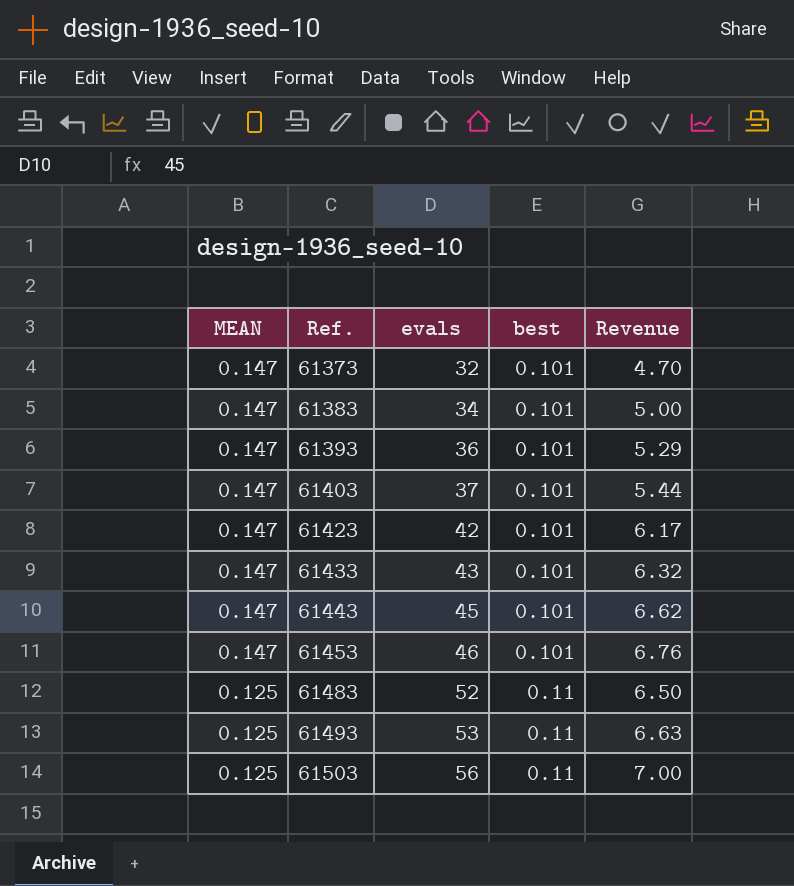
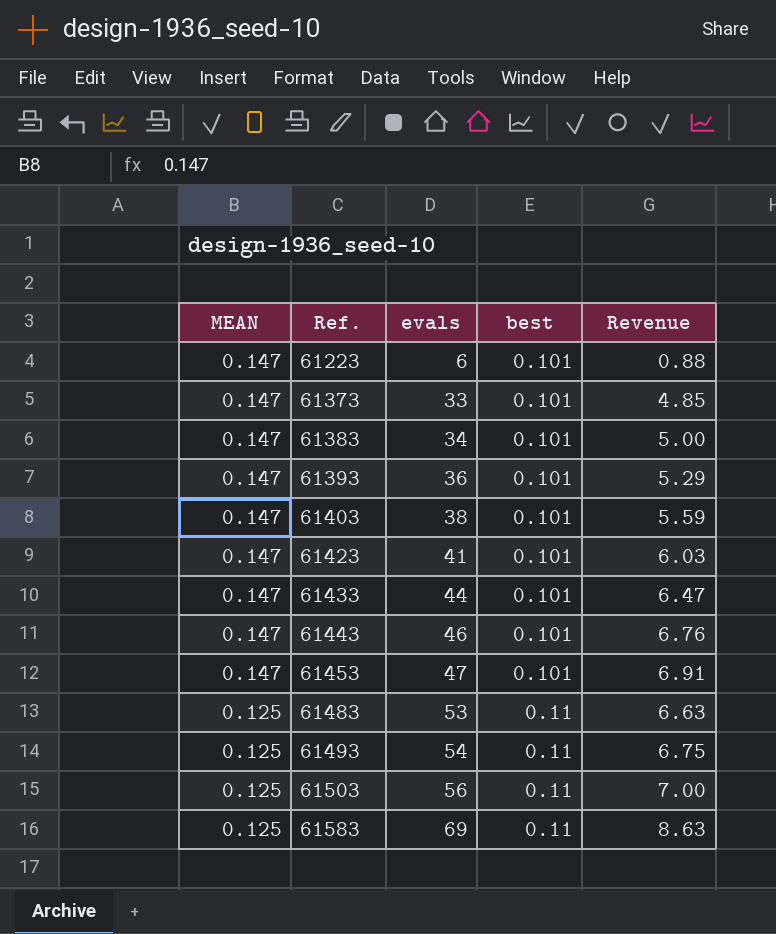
row 61223: none -> 0.147 | 6 | 0.101 | 0.88
61373 | evals: 32 -> 33
61373 | Revenue: 4.70 -> 4.85
61403 | evals: 37 -> 38
61403 | Revenue: 5.44 -> 5.59
61423 | evals: 42 -> 41
61423 | Revenue: 6.17 -> 6.03
61433 | evals: 43 -> 44
61433 | Revenue: 6.32 -> 6.47
61443 | evals: 45 -> 46
61443 | Revenue: 6.62 -> 6.76
61453 | evals: 46 -> 47
61453 | Revenue: 6.76 -> 6.91
61483 | evals: 52 -> 53
61483 | Revenue: 6.50 -> 6.63
61493 | evals: 53 -> 54
61493 | Revenue: 6.63 -> 6.75
row 61583: none -> 0.125 | 69 | 0.11 | 8.63

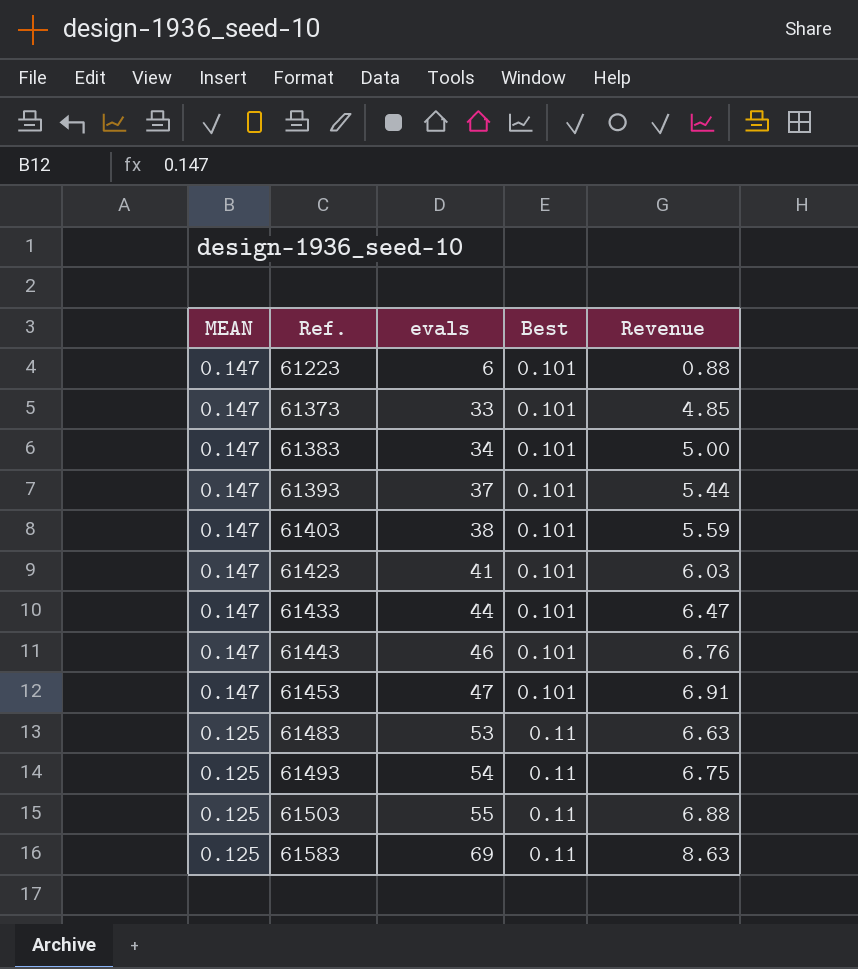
column name: best -> Best
61393 | evals: 36 -> 37
61393 | Revenue: 5.29 -> 5.44
61503 | evals: 56 -> 55
61503 | Revenue: 7.00 -> 6.88

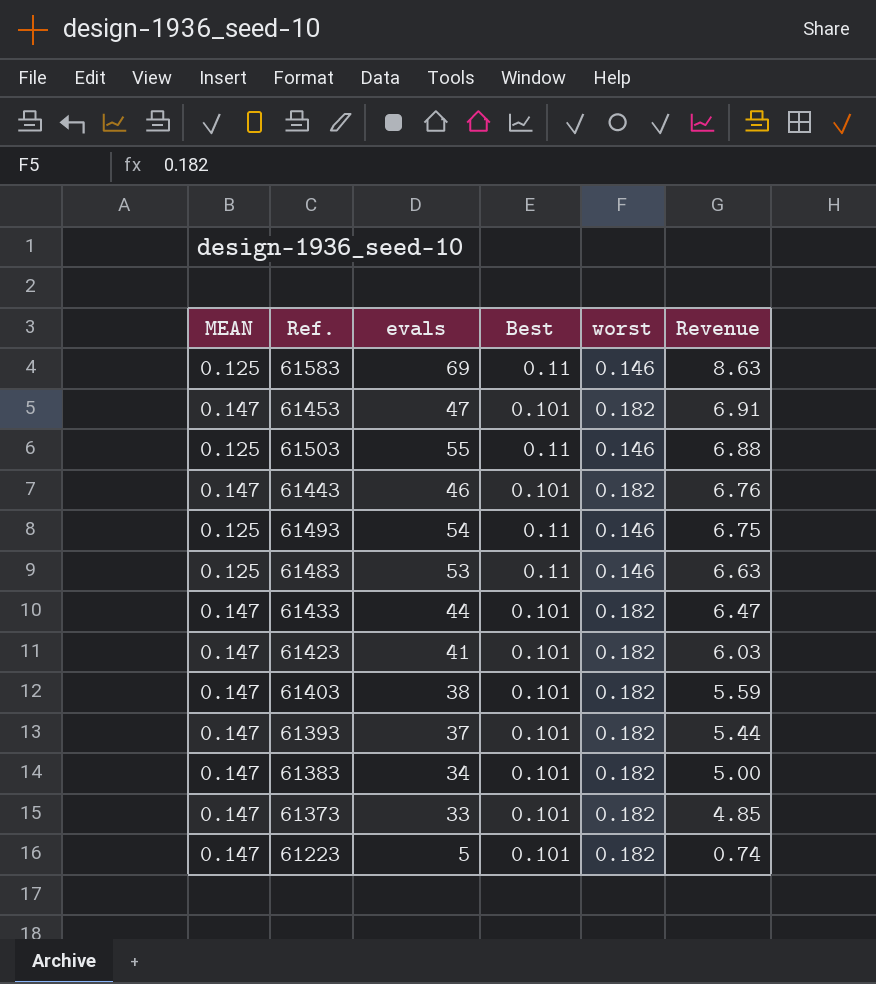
row order: MEAN descending -> Revenue descending
column worst | position: none -> 5
61223 | evals: 6 -> 5
61223 | Revenue: 0.88 -> 0.74

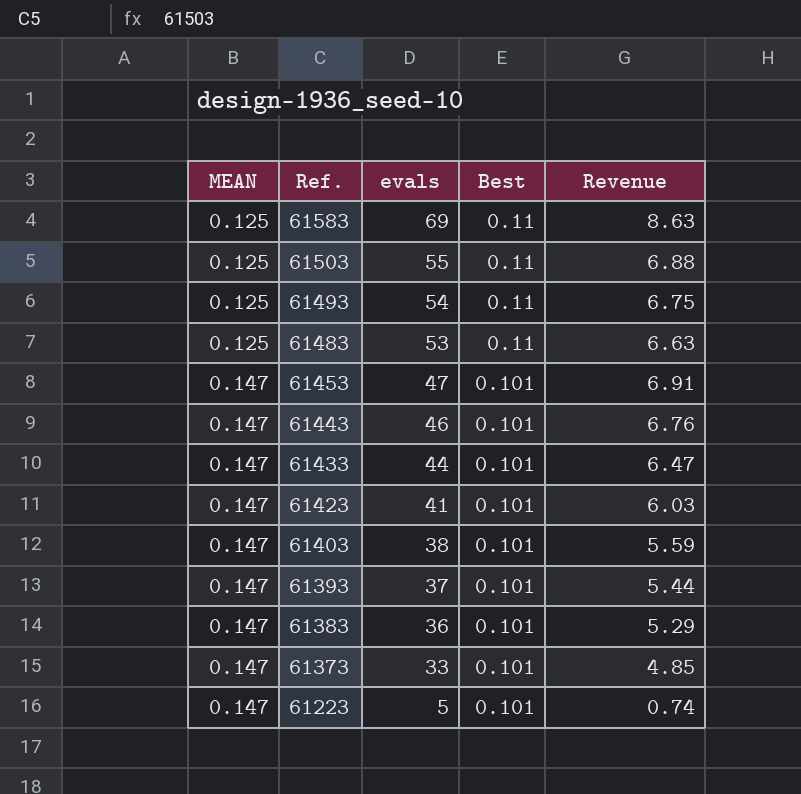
row order: Revenue descending -> MEAN ascending
column worst | position: 5 -> none
61383 | evals: 34 -> 36
61383 | Revenue: 5.00 -> 5.29

